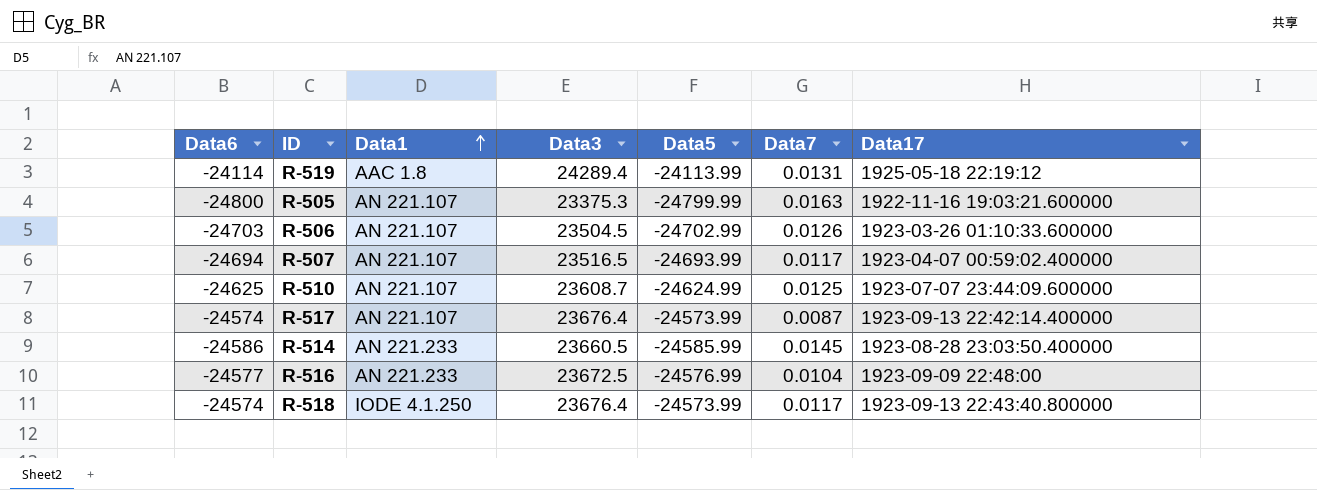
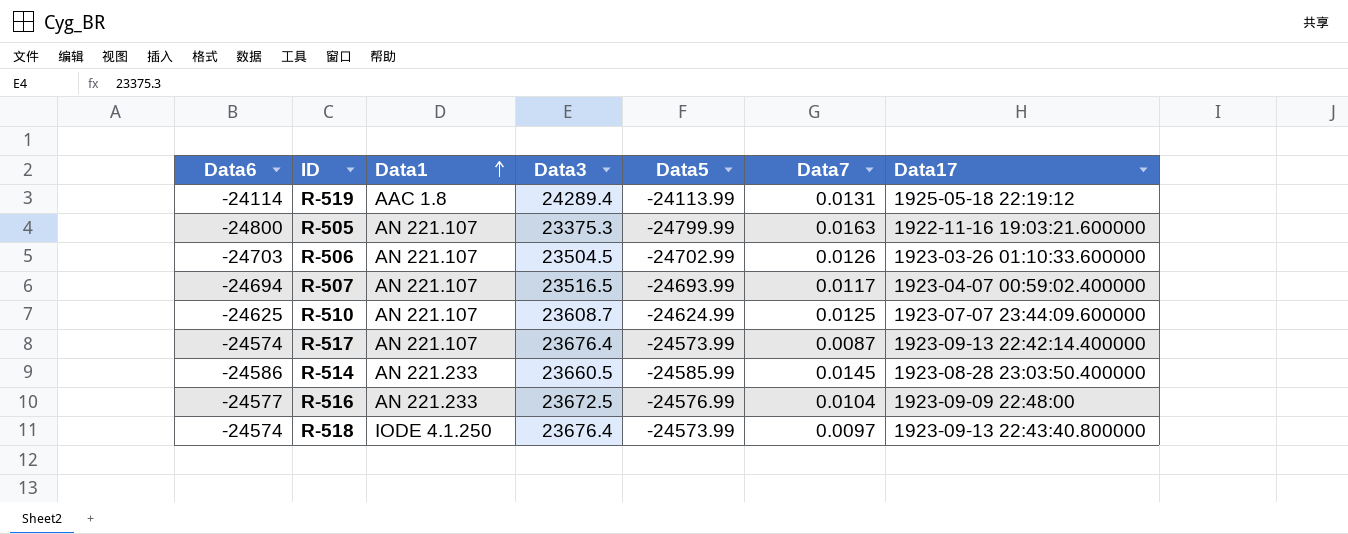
R-518 | Data7: 0.0117 -> 0.0097

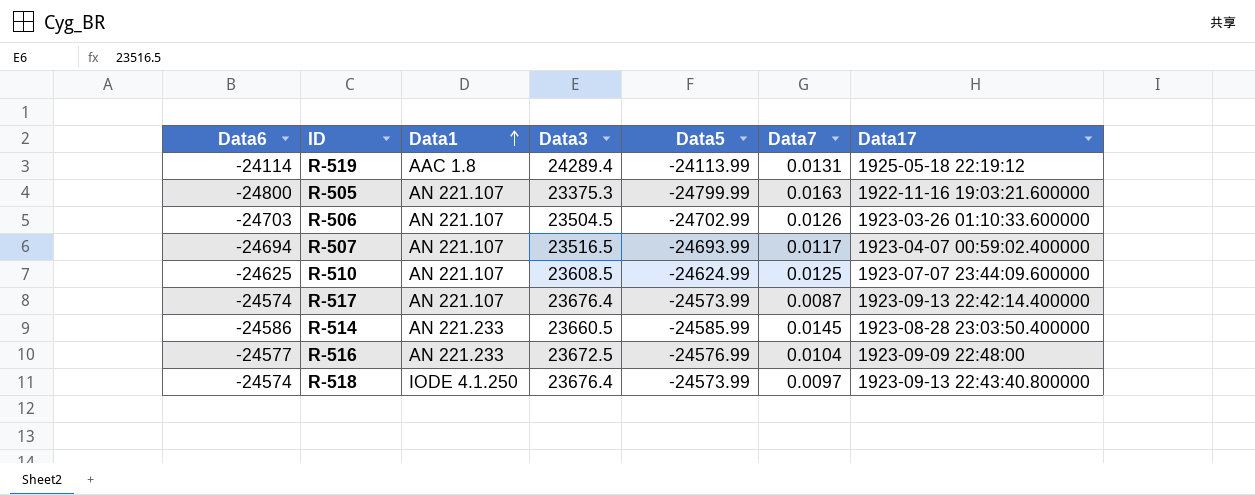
R-510 | Data3: 23608.7 -> 23608.5

